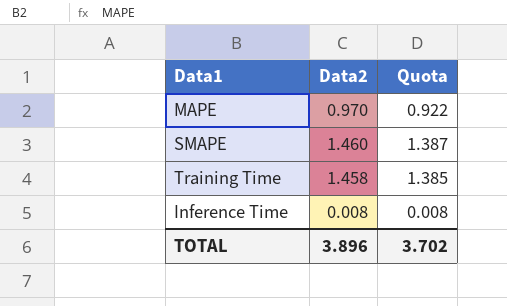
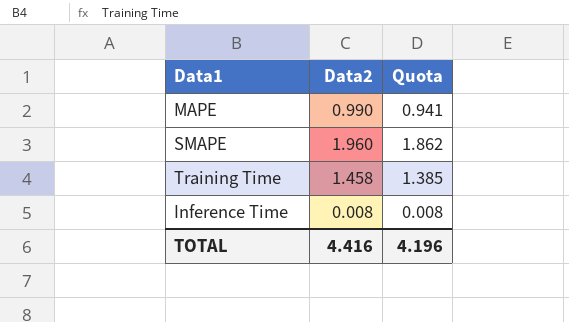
MAPE | Data2: 0.970 -> 0.990
MAPE | Quota: 0.922 -> 0.941
SMAPE | Data2: 1.460 -> 1.960
SMAPE | Quota: 1.387 -> 1.862
TOTAL | Data2: 3.896 -> 4.416
TOTAL | Quota: 3.702 -> 4.196

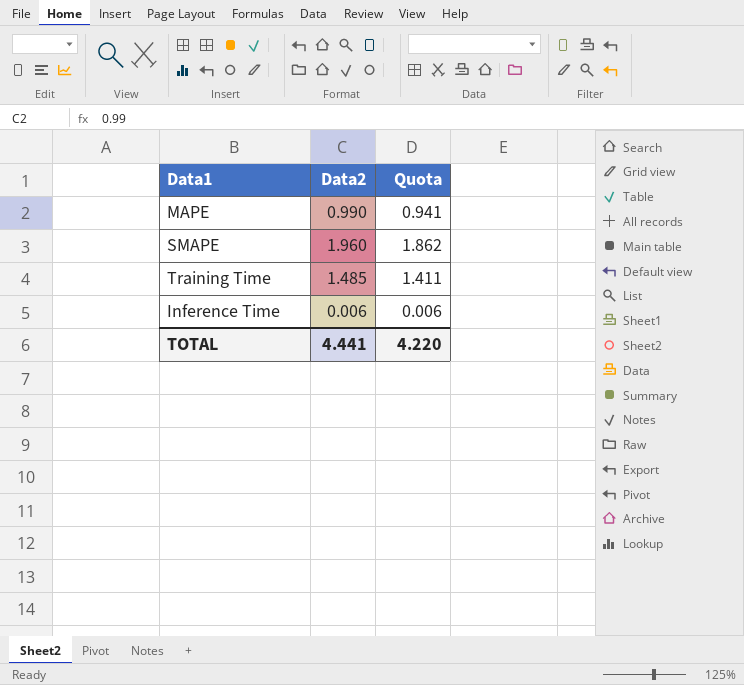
Training Time | Data2: 1.458 -> 1.485
Training Time | Quota: 1.385 -> 1.411
Inference Time | Data2: 0.008 -> 0.006
Inference Time | Quota: 0.008 -> 0.006
TOTAL | Data2: 4.416 -> 4.441
TOTAL | Quota: 4.196 -> 4.220

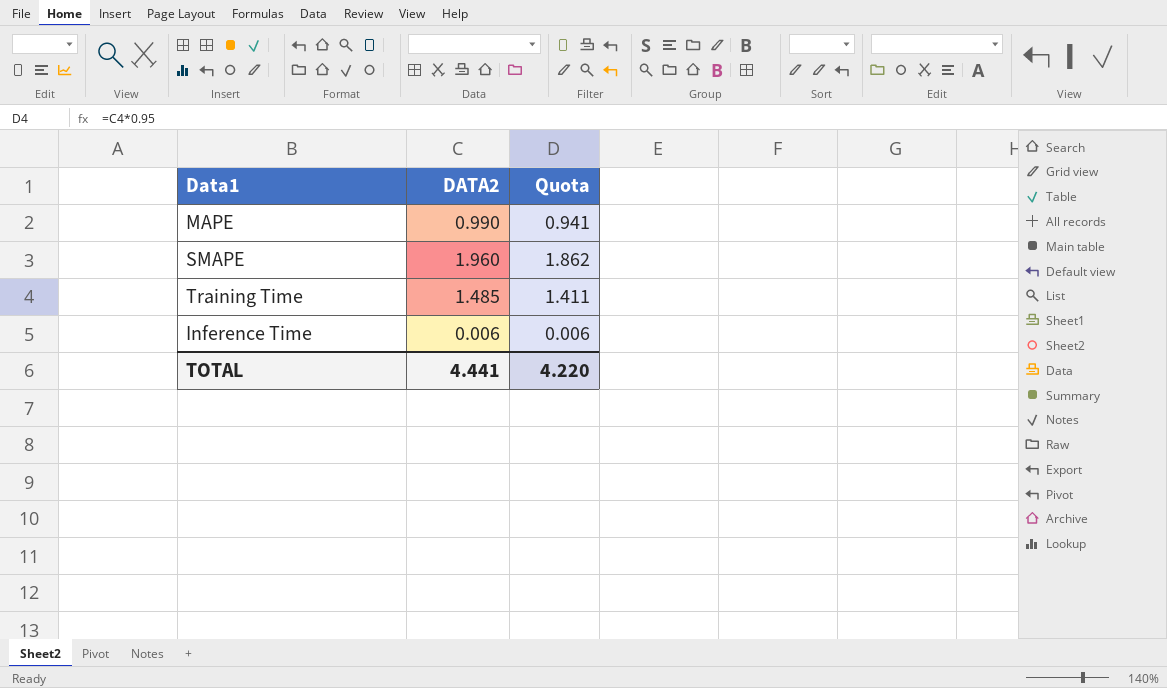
column name: Data2 -> DATA2

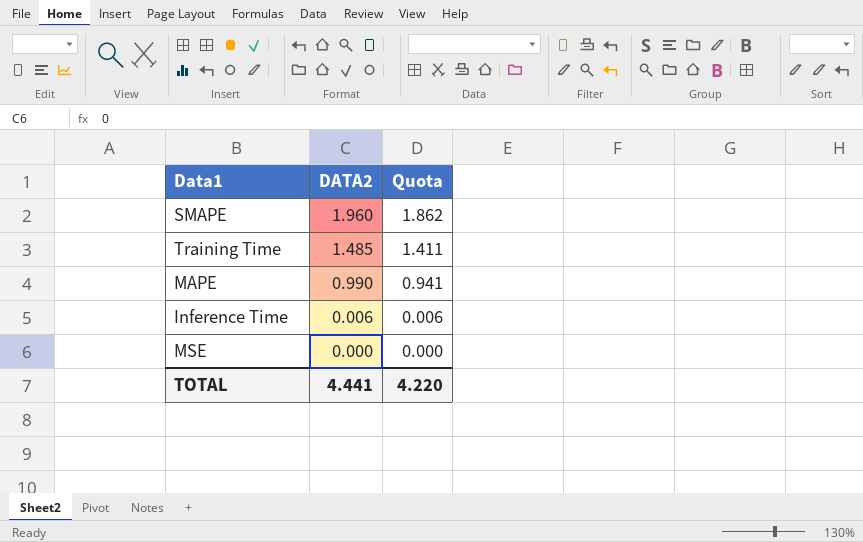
row order: none -> DATA2 descending
row MSE: none -> 0.000 | 0.000

